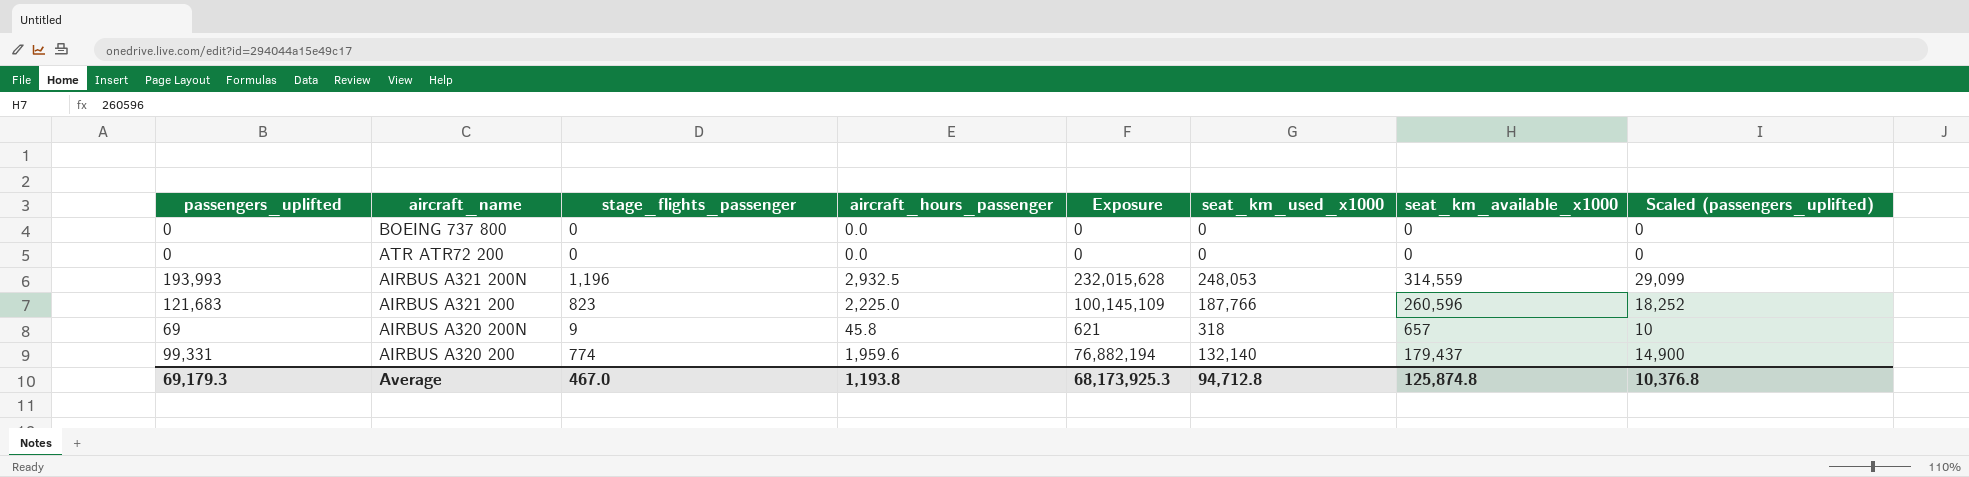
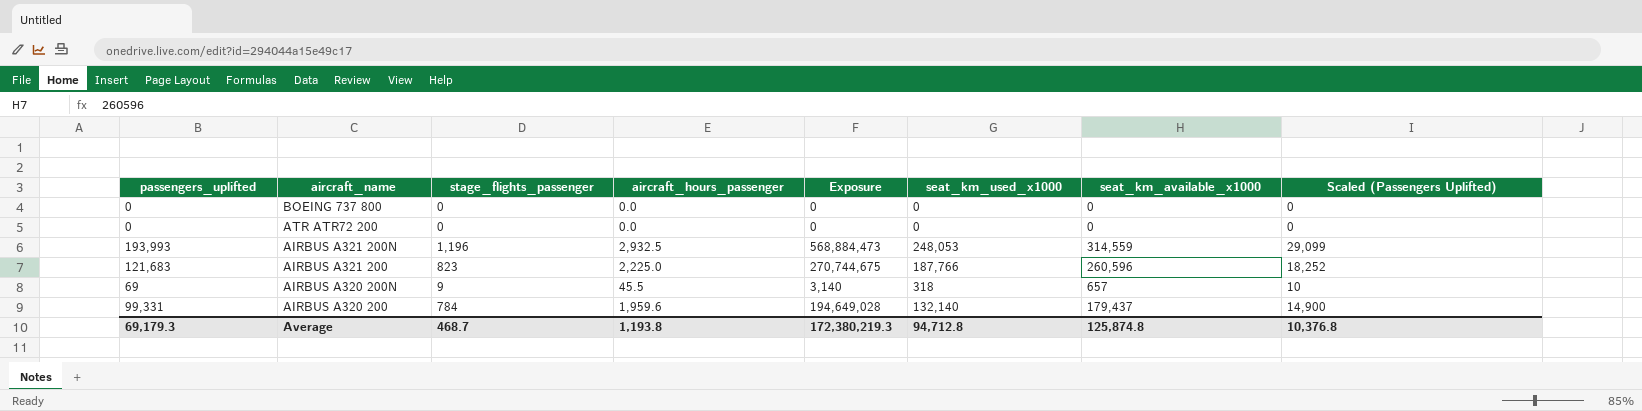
column Exposure | formula: [passengers_uplifted] * [stage_flights_passenger] -> [passengers_uplifted] * [aircraft_hours_passenger]
column name: Scaled (passengers_uplifted) -> Scaled (Passengers Uplifted)
AIRBUS A320 200N | aircraft_hours_passenger: 45.8 -> 45.5
AIRBUS A320 200 | stage_flights_passenger: 774 -> 784
Average | stage_flights_passenger: 467.0 -> 468.7
Average | Exposure: 68,173,925.3 -> 172,380,219.3

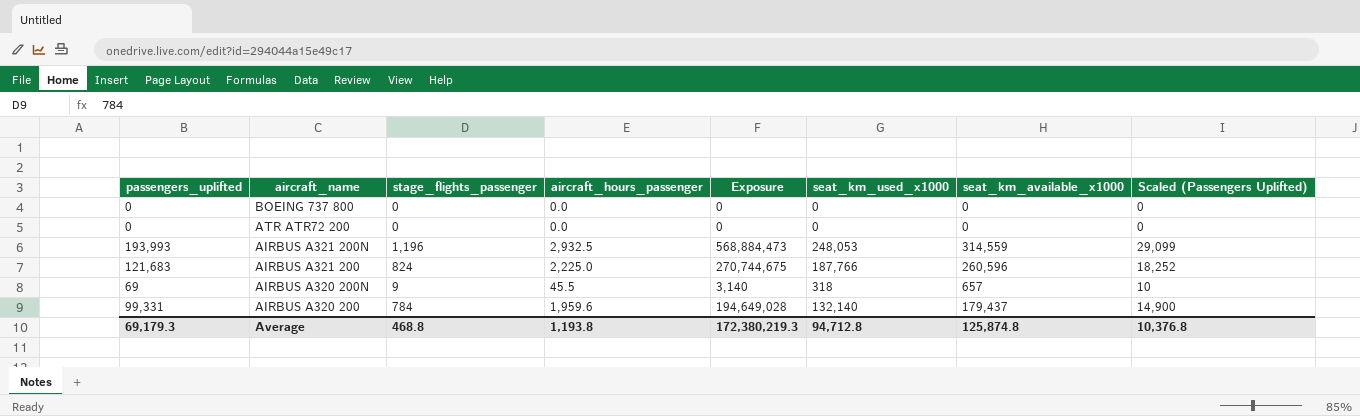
AIRBUS A321 200 | stage_flights_passenger: 823 -> 824
Average | stage_flights_passenger: 468.7 -> 468.8

